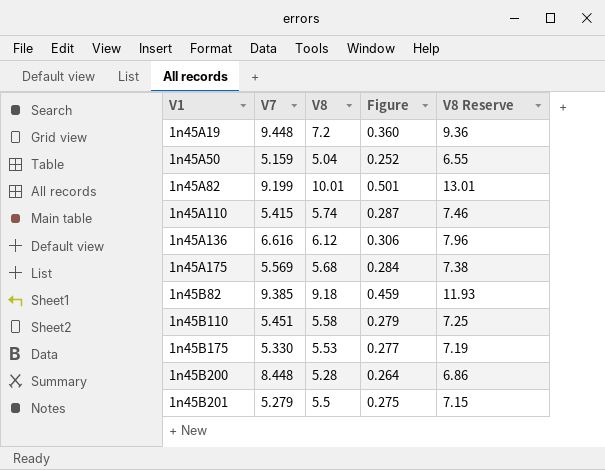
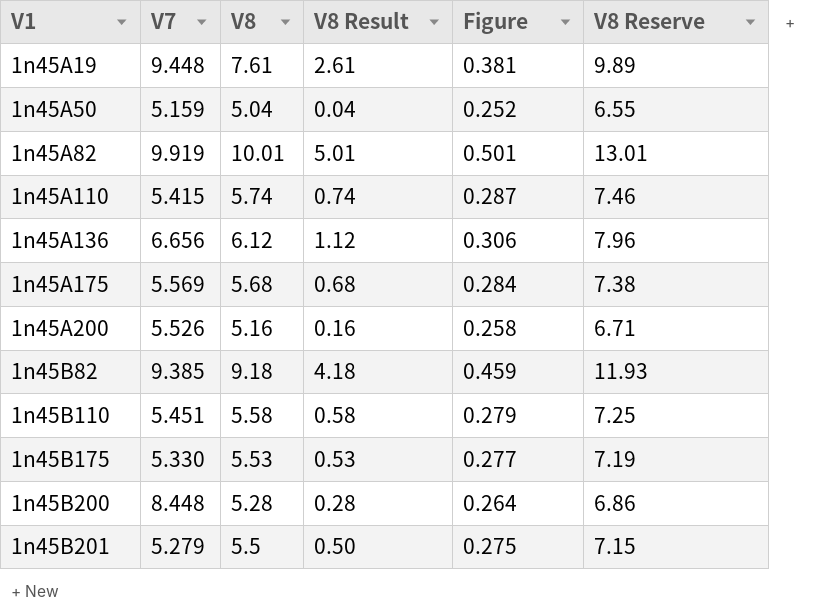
column V8 Result | formula: none -> [V8] - 5
1n45A19 | V8: 7.2 -> 7.61
1n45A19 | Figure: 0.360 -> 0.381
1n45A19 | V8 Reserve: 9.36 -> 9.89
1n45A82 | V7: 9.199 -> 9.919
1n45A136 | V7: 6.616 -> 6.656
row 1n45A200: none -> 5.526 | 5.16 | 0.16 | 0.258 | 6.71

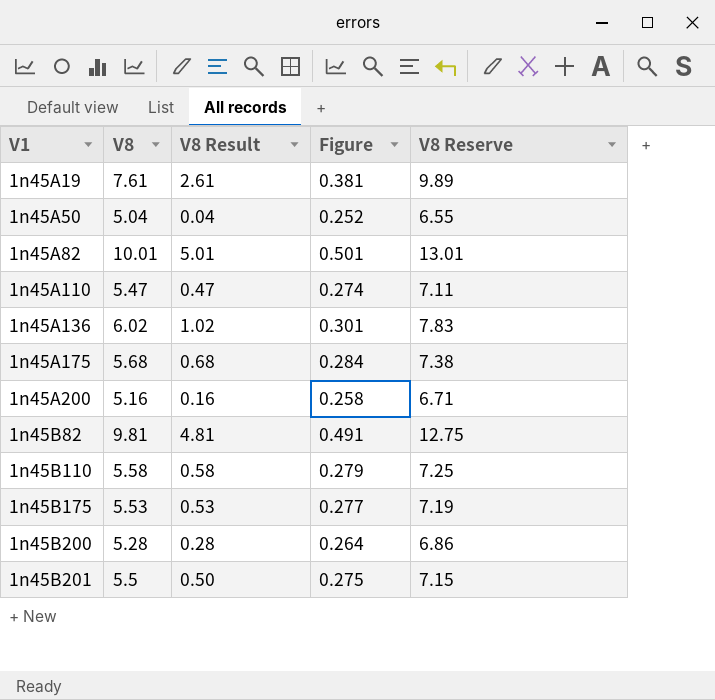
column V7 | position: 2 -> none
1n45A110 | V8: 5.74 -> 5.47
1n45A110 | V8 Result: 0.74 -> 0.47
1n45A110 | Figure: 0.287 -> 0.274
1n45A110 | V8 Reserve: 7.46 -> 7.11
1n45A136 | V8: 6.12 -> 6.02
1n45A136 | V8 Result: 1.12 -> 1.02
1n45A136 | Figure: 0.306 -> 0.301
1n45A136 | V8 Reserve: 7.96 -> 7.83
1n45B82 | V8: 9.18 -> 9.81
1n45B82 | V8 Result: 4.18 -> 4.81
1n45B82 | Figure: 0.459 -> 0.491
1n45B82 | V8 Reserve: 11.93 -> 12.75

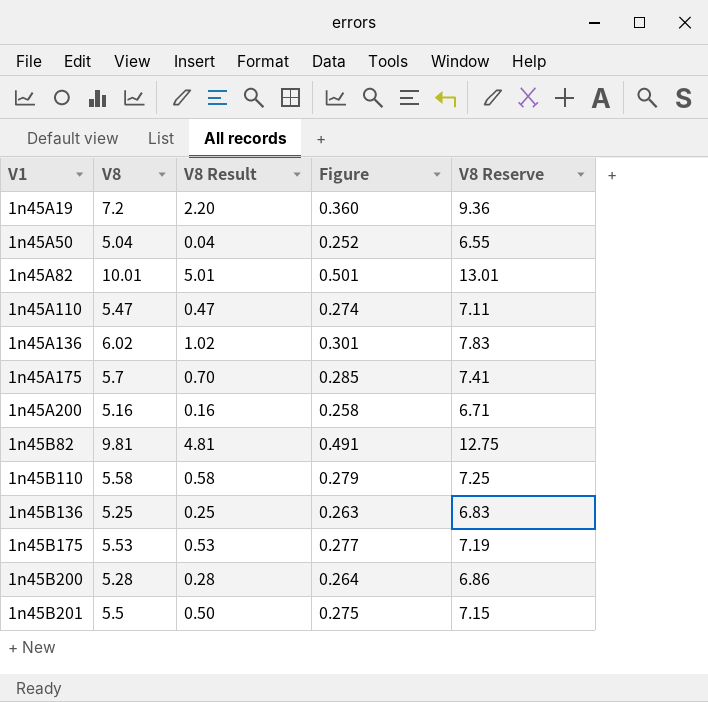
1n45A19 | V8: 7.61 -> 7.2
1n45A19 | V8 Result: 2.61 -> 2.20
1n45A19 | Figure: 0.381 -> 0.360
1n45A19 | V8 Reserve: 9.89 -> 9.36
1n45A175 | V8: 5.68 -> 5.7
1n45A175 | V8 Result: 0.68 -> 0.70
1n45A175 | Figure: 0.284 -> 0.285
1n45A175 | V8 Reserve: 7.38 -> 7.41
row 1n45B136: none -> 5.25 | 0.25 | 0.263 | 6.83

